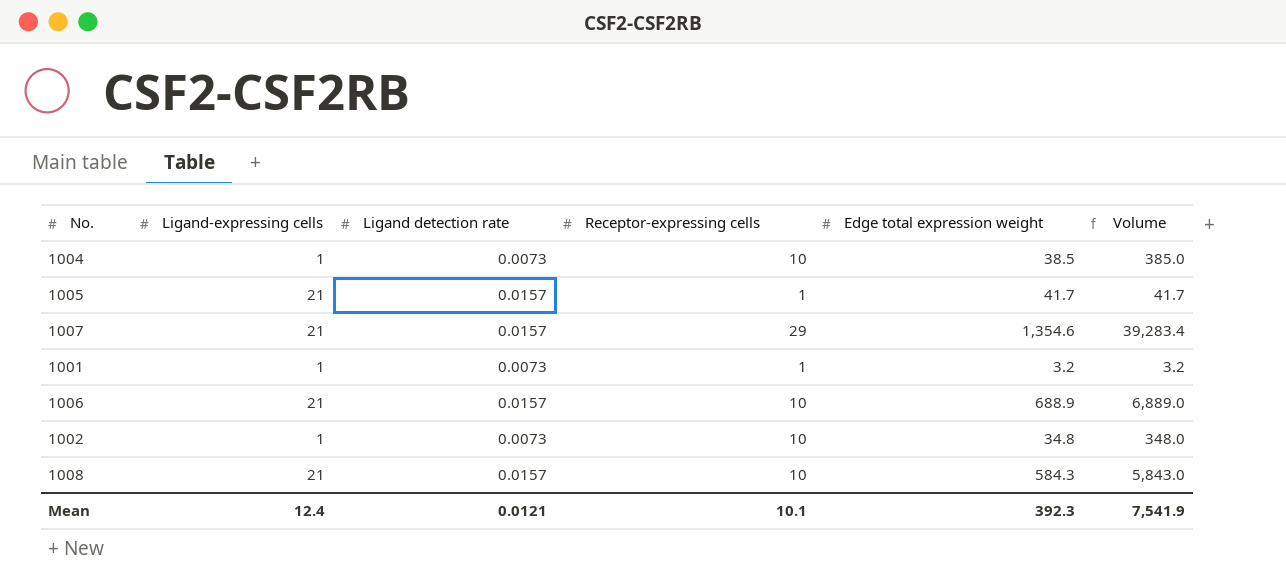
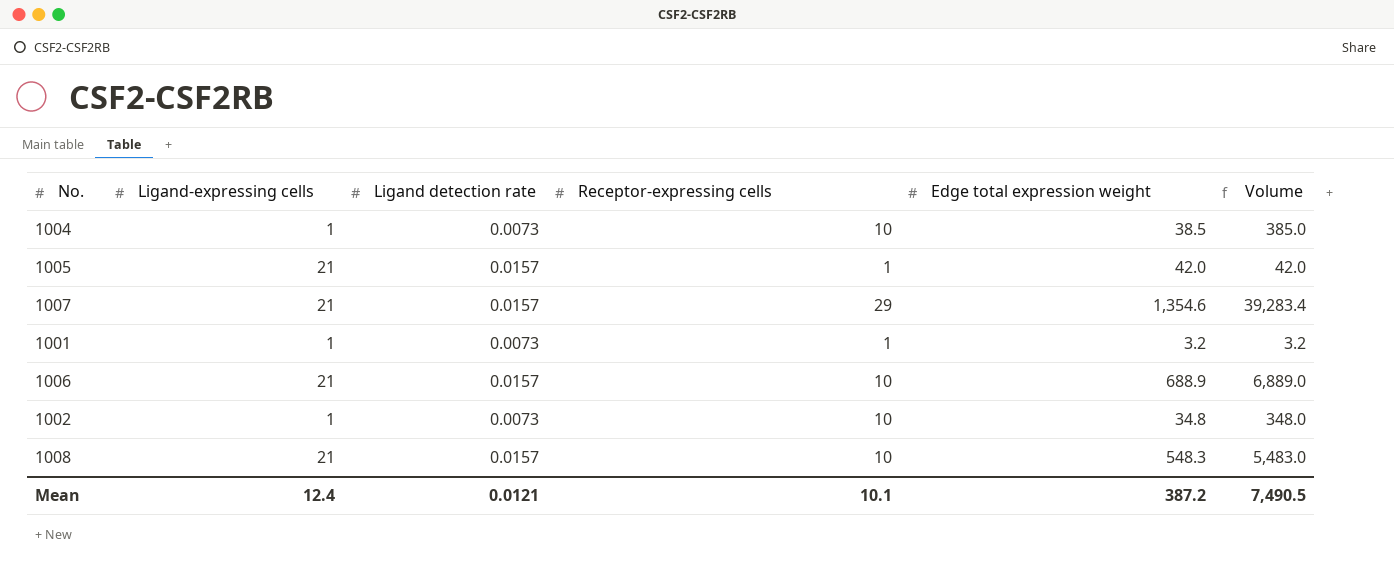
1005 | Edge total expression weight: 41.7 -> 42.0
1005 | Volume: 41.7 -> 42.0
1008 | Edge total expression weight: 584.3 -> 548.3
1008 | Volume: 5,843.0 -> 5,483.0
Mean | Edge total expression weight: 392.3 -> 387.2
Mean | Volume: 7,541.9 -> 7,490.5

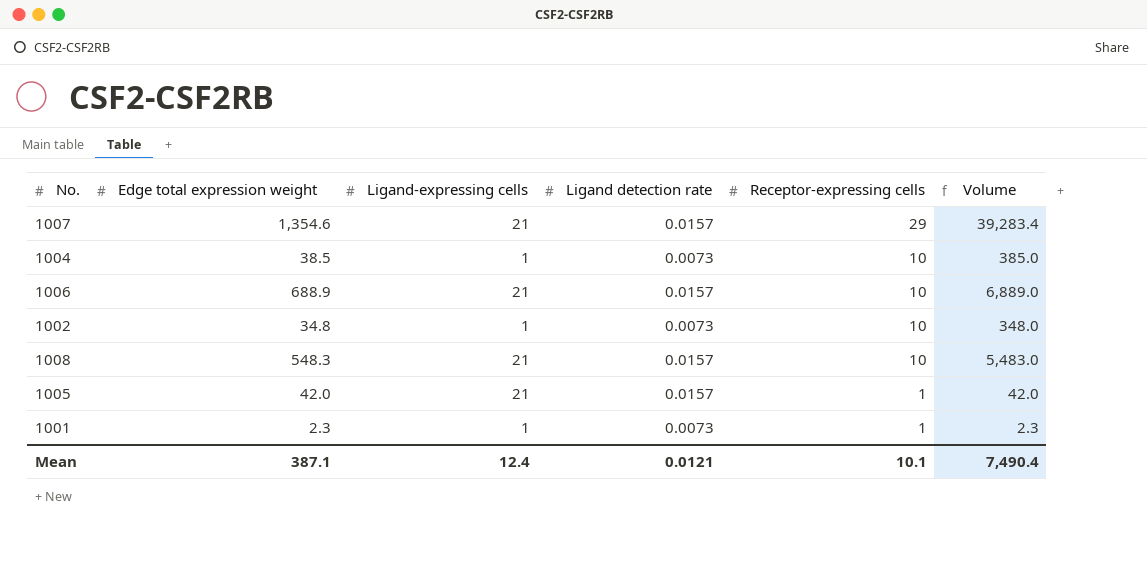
row order: none -> Receptor-expressing cells descending
column Edge total expression weight | position: 5 -> 2
1001 | Edge total expression weight: 3.2 -> 2.3
1001 | Volume: 3.2 -> 2.3
Mean | Edge total expression weight: 387.2 -> 387.1
Mean | Volume: 7,490.5 -> 7,490.4

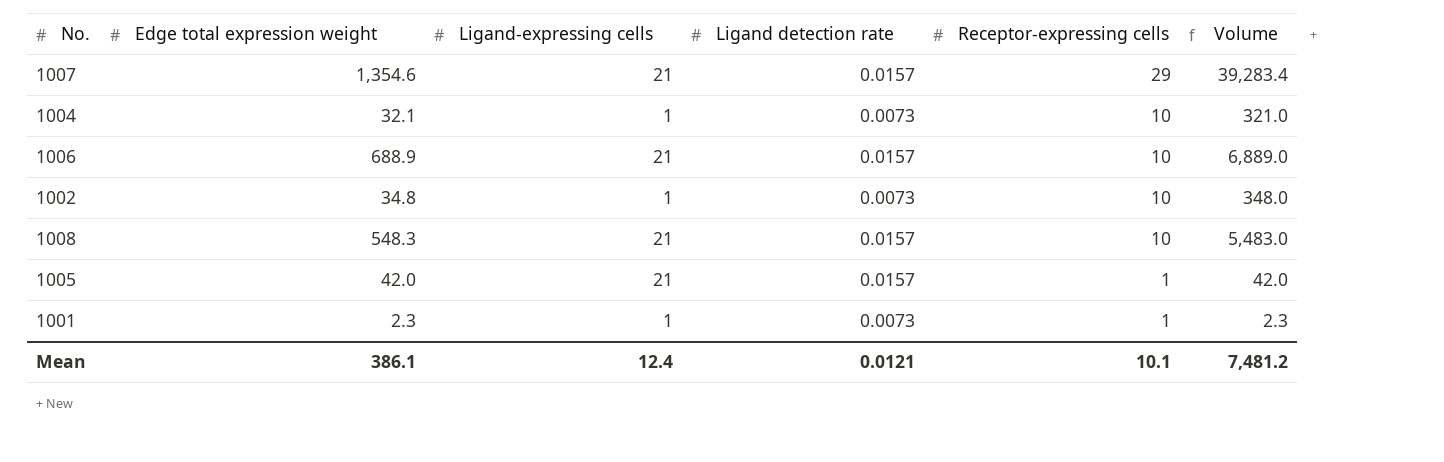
1004 | Edge total expression weight: 38.5 -> 32.1
1004 | Volume: 385.0 -> 321.0
Mean | Edge total expression weight: 387.1 -> 386.1
Mean | Volume: 7,490.4 -> 7,481.2

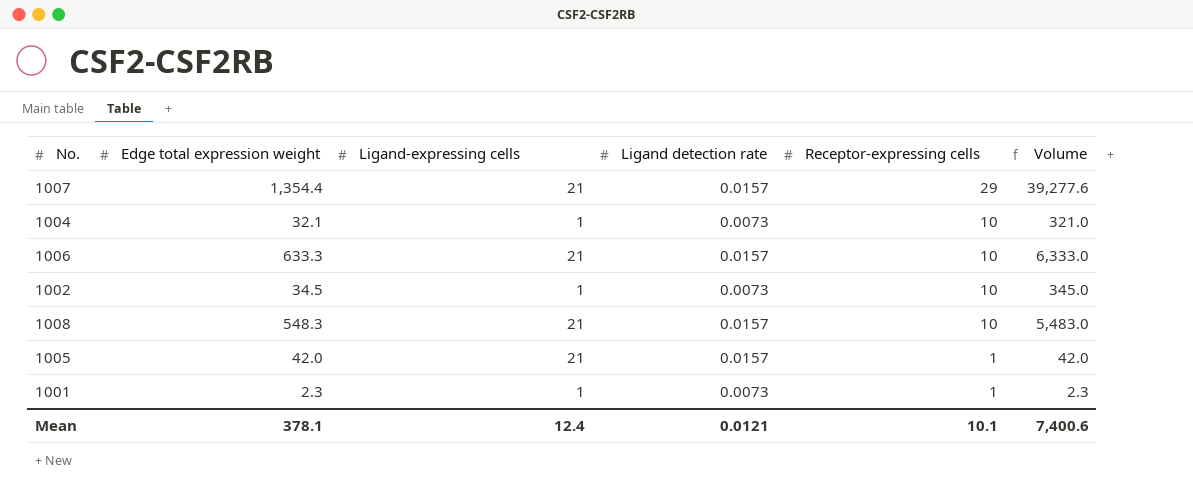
1007 | Edge total expression weight: 1,354.6 -> 1,354.4
1007 | Volume: 39,283.4 -> 39,277.6
1006 | Edge total expression weight: 688.9 -> 633.3
1006 | Volume: 6,889.0 -> 6,333.0
1002 | Edge total expression weight: 34.8 -> 34.5
1002 | Volume: 348.0 -> 345.0
Mean | Edge total expression weight: 386.1 -> 378.1
Mean | Volume: 7,481.2 -> 7,400.6

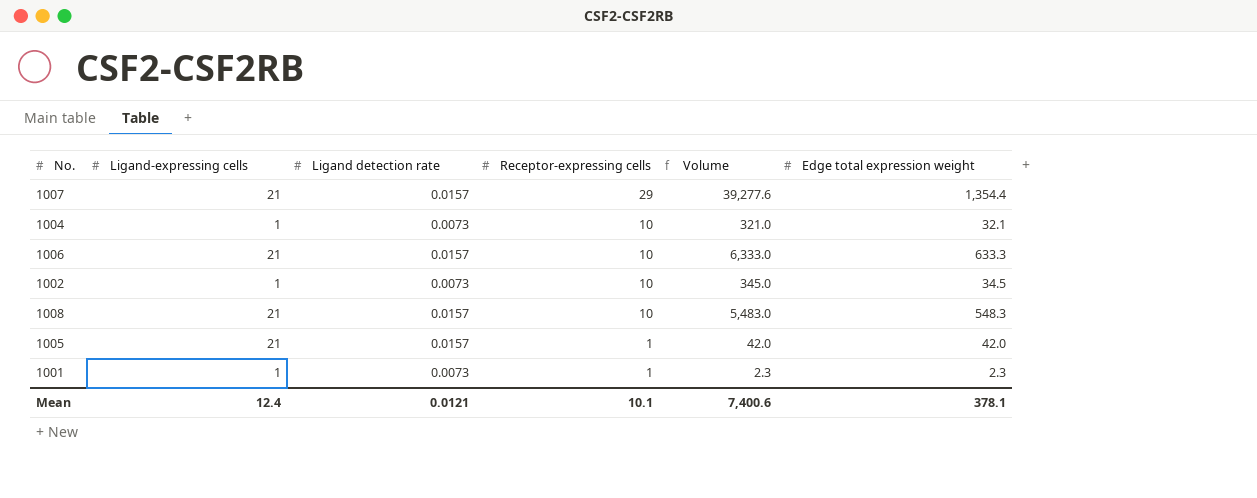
column Edge total expression weight | position: 2 -> 6

